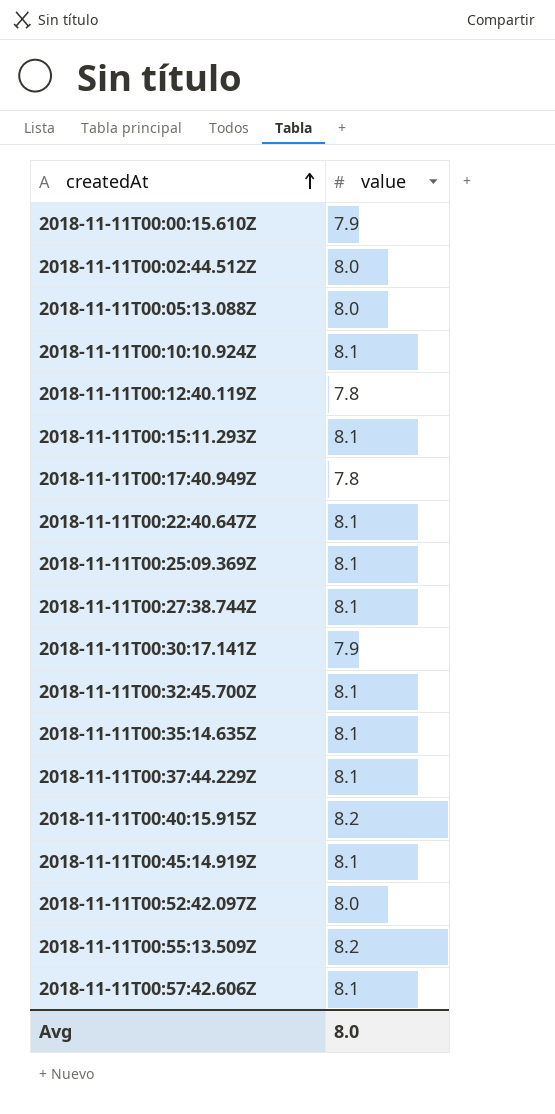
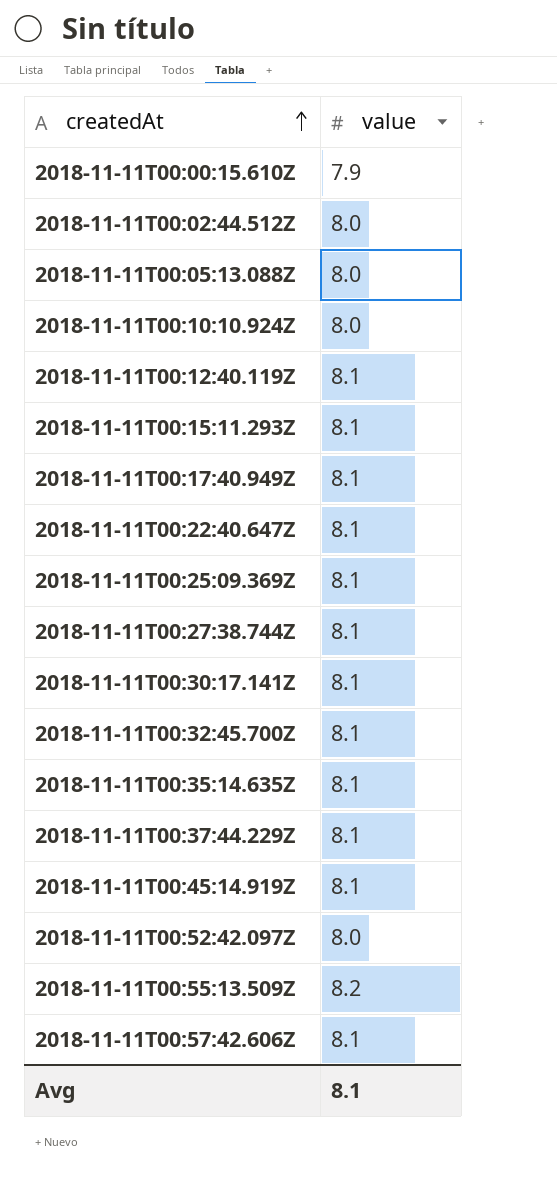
row 2018-11-11T00:40:15.915Z: 8.2 -> none
2018-11-11T00:10:10.924Z | value: 8.1 -> 8.0
2018-11-11T00:12:40.119Z | value: 7.8 -> 8.1
2018-11-11T00:17:40.949Z | value: 7.8 -> 8.1
2018-11-11T00:30:17.141Z | value: 7.9 -> 8.1
Avg | value: 8.0 -> 8.1

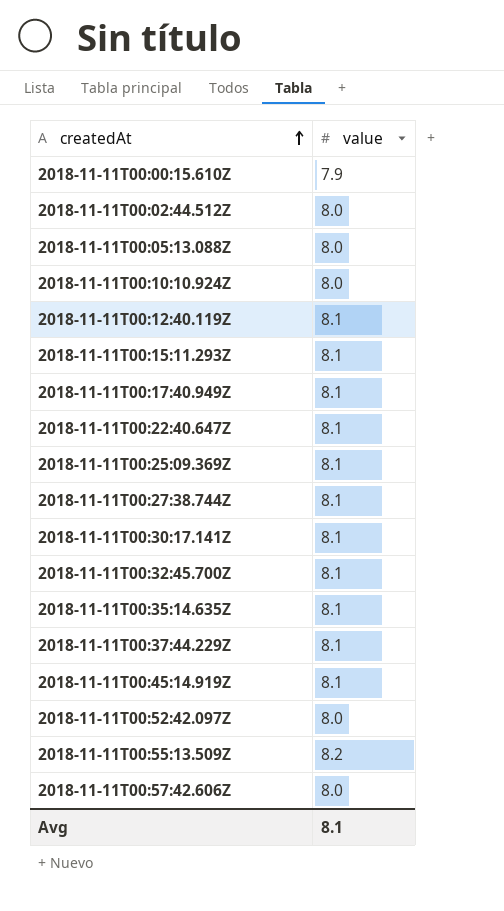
2018-11-11T00:57:42.606Z | value: 8.1 -> 8.0

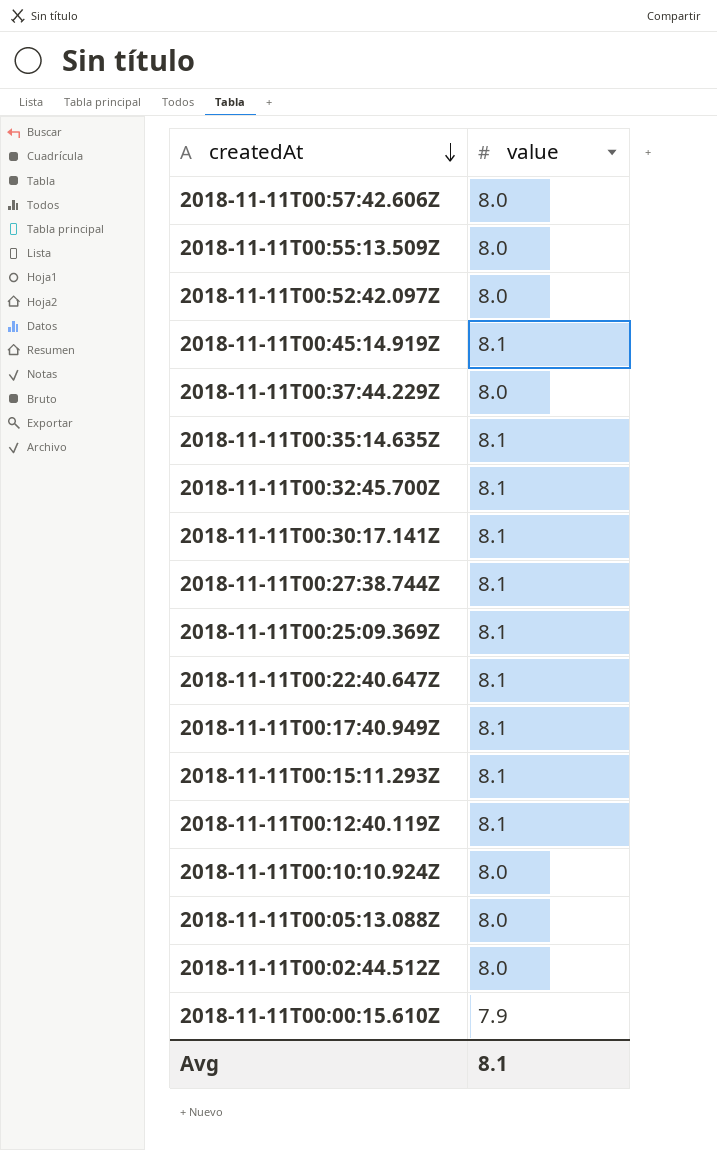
row order: createdAt ascending -> createdAt descending
2018-11-11T00:55:13.509Z | value: 8.2 -> 8.0
2018-11-11T00:37:44.229Z | value: 8.1 -> 8.0

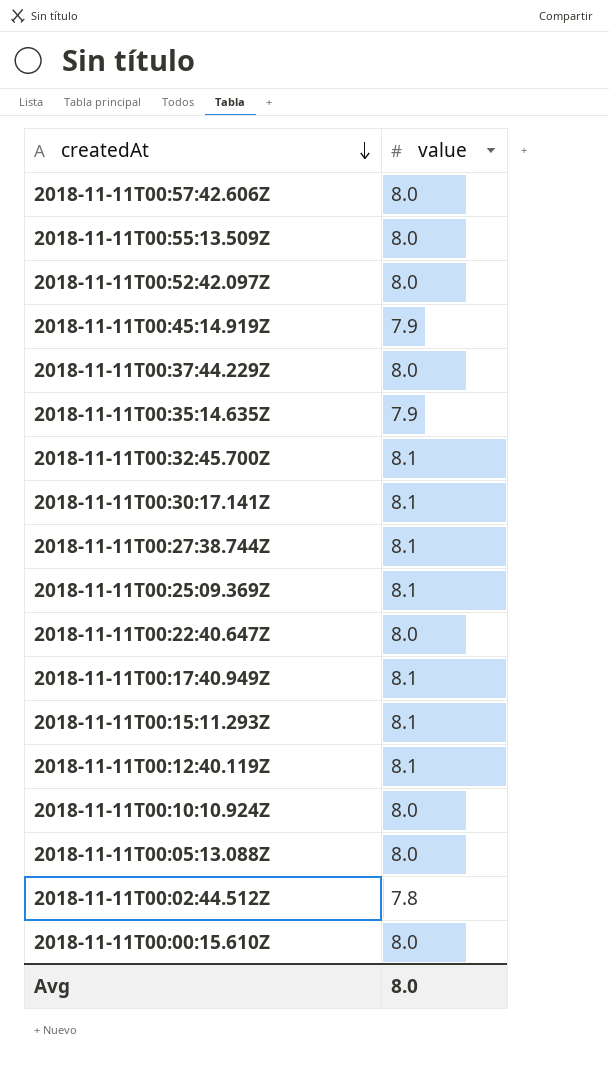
2018-11-11T00:45:14.919Z | value: 8.1 -> 7.9
2018-11-11T00:35:14.635Z | value: 8.1 -> 7.9
2018-11-11T00:22:40.647Z | value: 8.1 -> 8.0
2018-11-11T00:02:44.512Z | value: 8.0 -> 7.8
2018-11-11T00:00:15.610Z | value: 7.9 -> 8.0
Avg | value: 8.1 -> 8.0

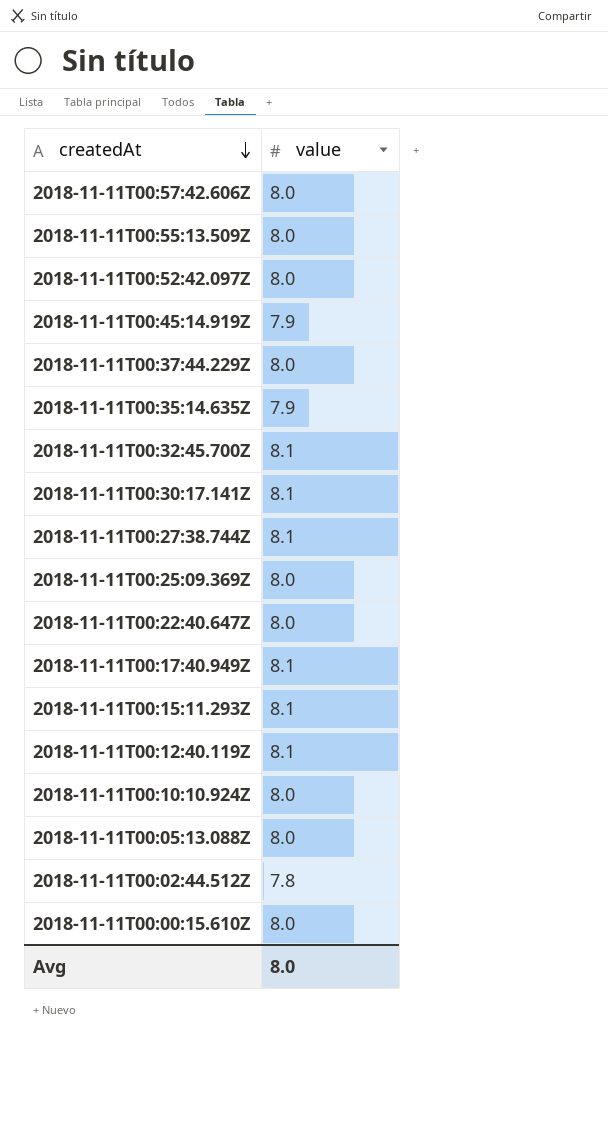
2018-11-11T00:25:09.369Z | value: 8.1 -> 8.0

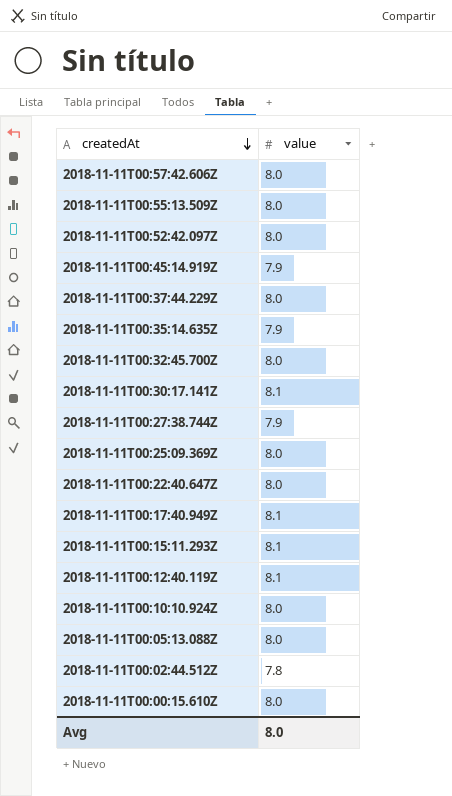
2018-11-11T00:32:45.700Z | value: 8.1 -> 8.0
2018-11-11T00:27:38.744Z | value: 8.1 -> 7.9

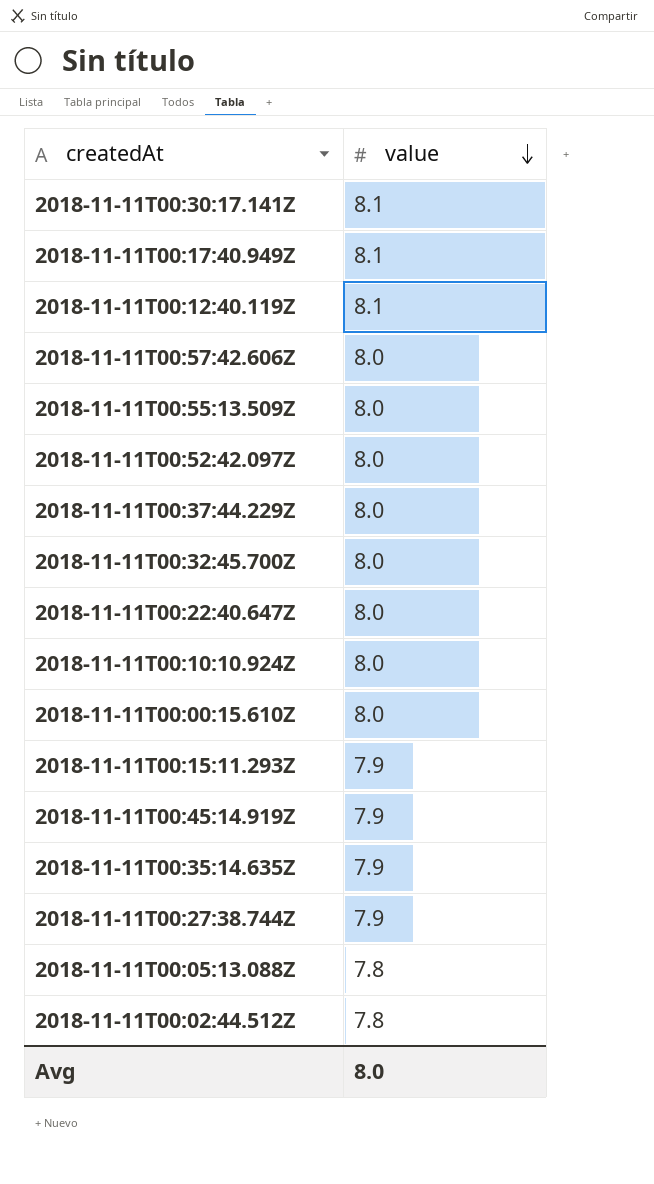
row order: createdAt descending -> value descending
row 2018-11-11T00:25:09.369Z: 8.0 -> none
2018-11-11T00:15:11.293Z | value: 8.1 -> 7.9
2018-11-11T00:05:13.088Z | value: 8.0 -> 7.8

